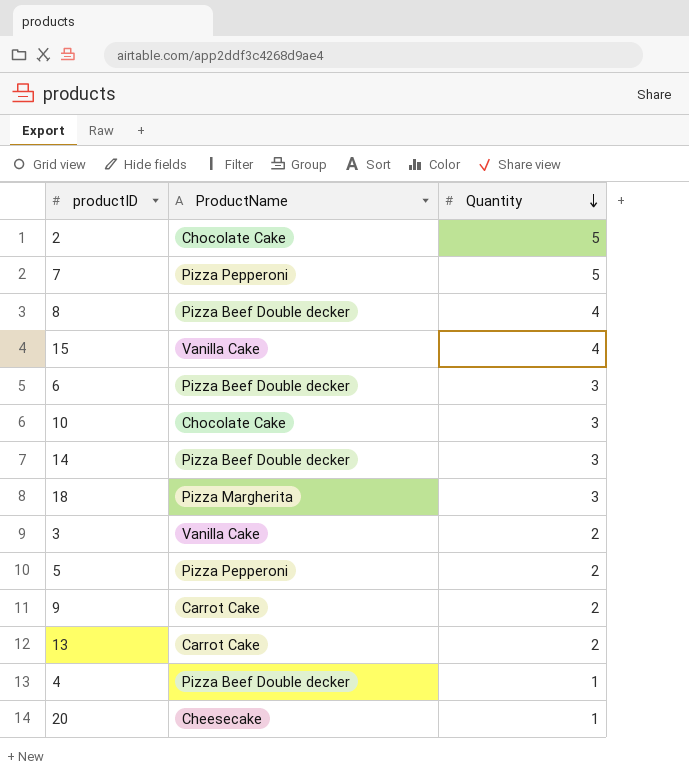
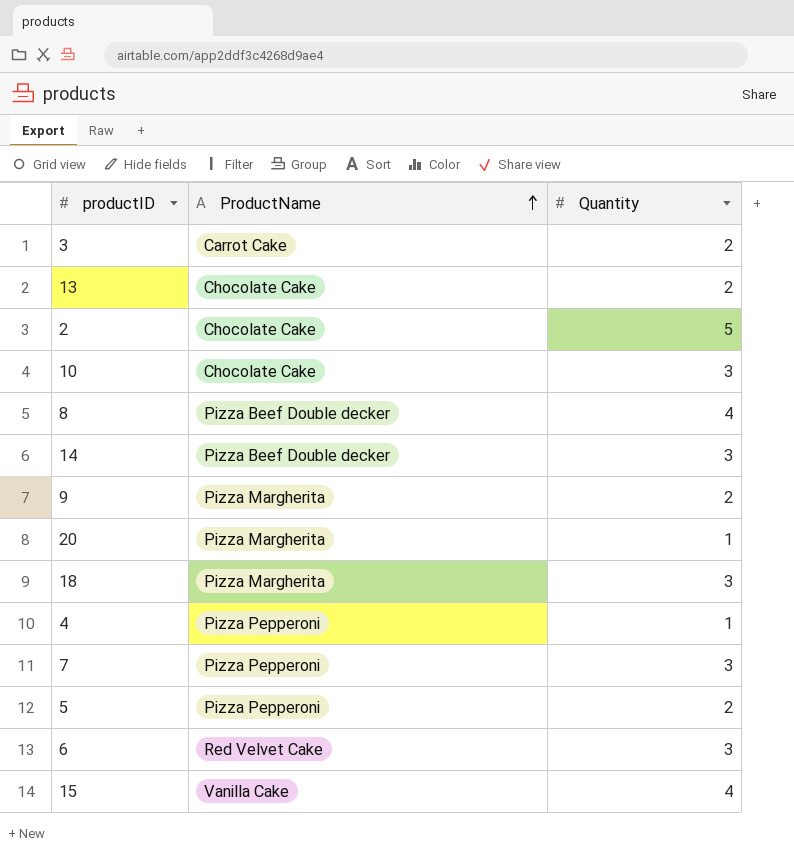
row order: Quantity descending -> ProductName ascending
3 | ProductName: Vanilla Cake -> Carrot Cake
13 | ProductName: Carrot Cake -> Chocolate Cake
9 | ProductName: Carrot Cake -> Pizza Margherita
20 | ProductName: Cheesecake -> Pizza Margherita
4 | ProductName: Pizza Beef Double decker -> Pizza Pepperoni
7 | Quantity: 5 -> 3
6 | ProductName: Pizza Beef Double decker -> Red Velvet Cake

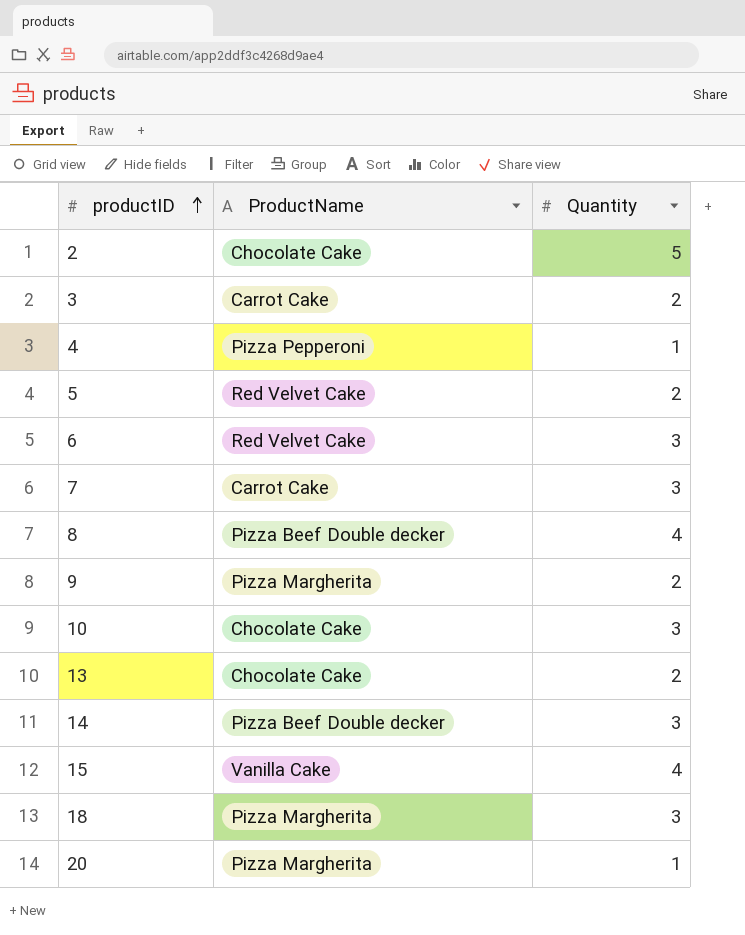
row order: ProductName ascending -> productID ascending
5 | ProductName: Pizza Pepperoni -> Red Velvet Cake
7 | ProductName: Pizza Pepperoni -> Carrot Cake

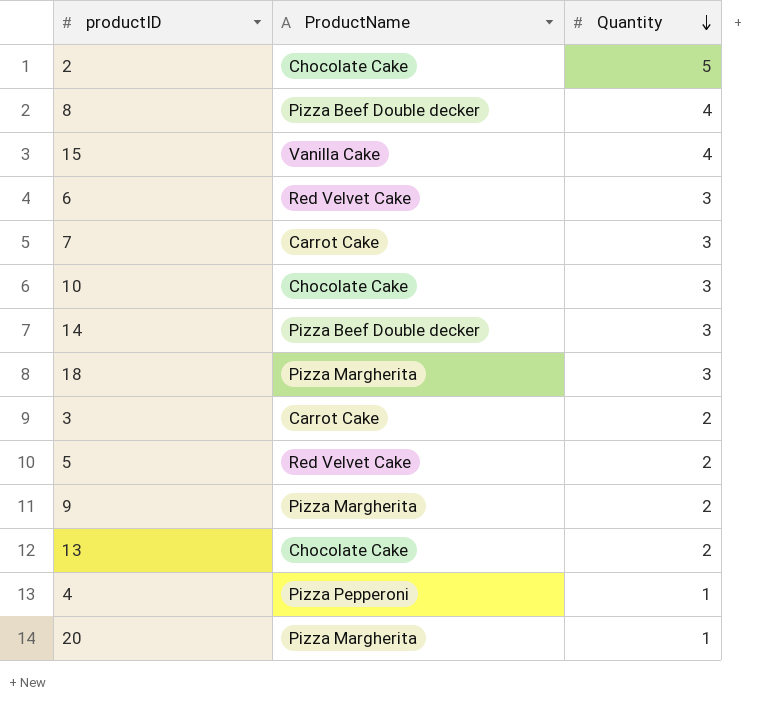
row order: productID ascending -> Quantity descending

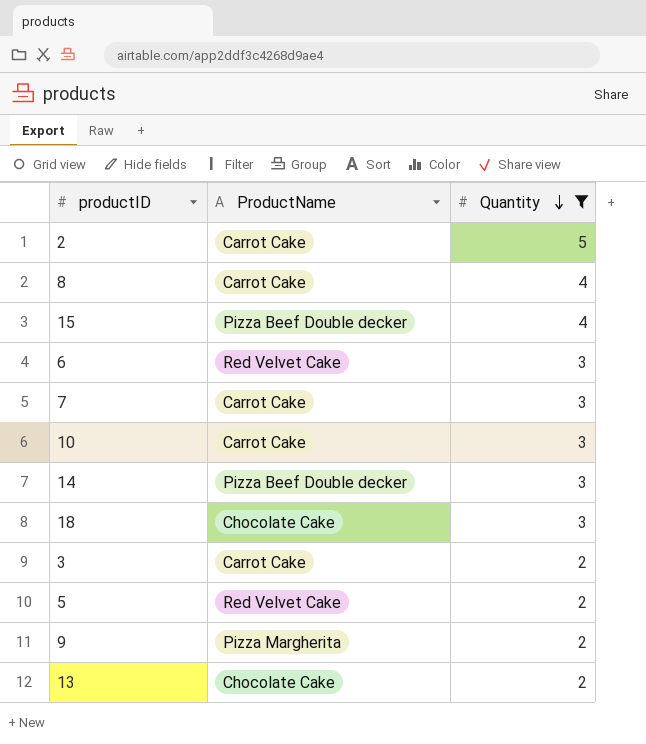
filter: none -> Quantity != 1
2 | ProductName: Chocolate Cake -> Carrot Cake
8 | ProductName: Pizza Beef Double decker -> Carrot Cake
15 | ProductName: Vanilla Cake -> Pizza Beef Double decker
10 | ProductName: Chocolate Cake -> Carrot Cake
18 | ProductName: Pizza Margherita -> Chocolate Cake

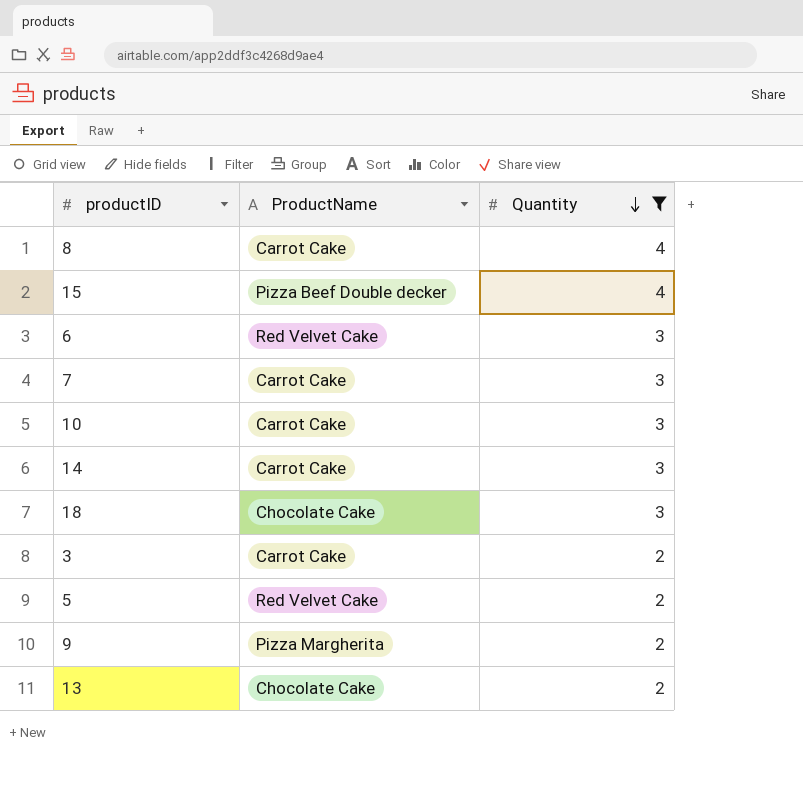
row 2: Carrot Cake | 5 -> none
14 | ProductName: Pizza Beef Double decker -> Carrot Cake

